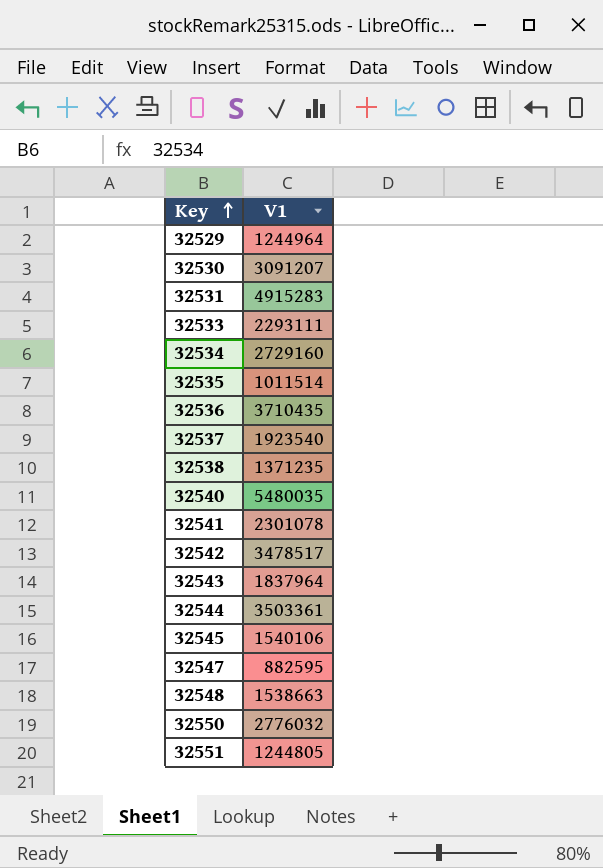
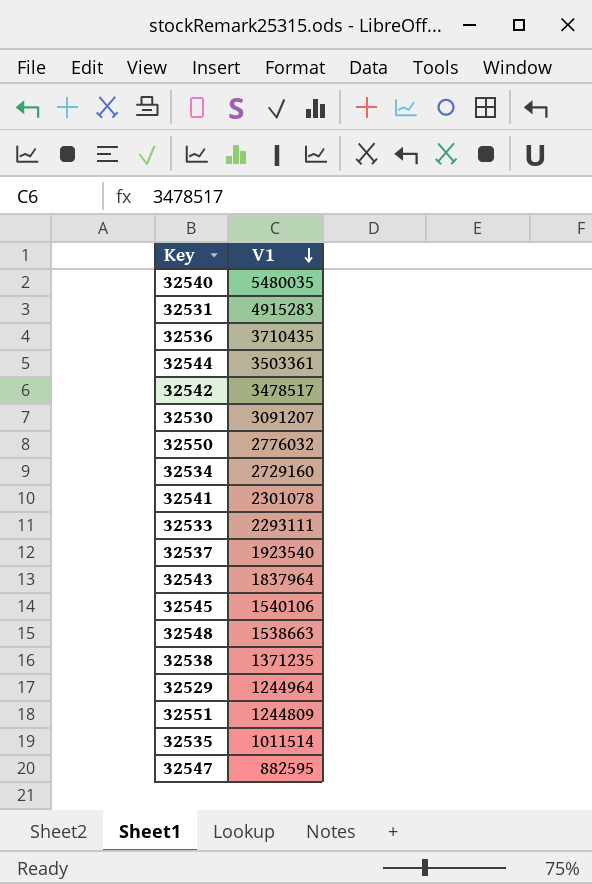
row order: Key ascending -> V1 descending
32551 | V1: 1244805 -> 1244809

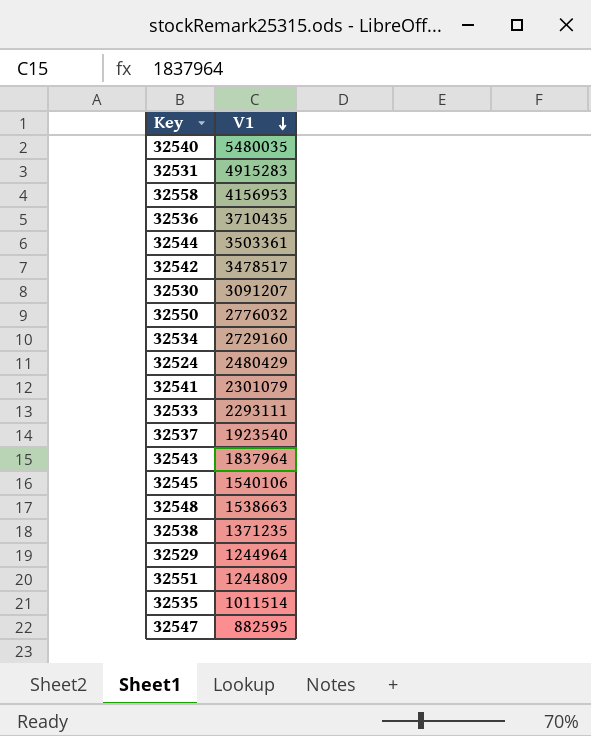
row 32558: none -> 4156953
row 32524: none -> 2480429
32541 | V1: 2301078 -> 2301079

